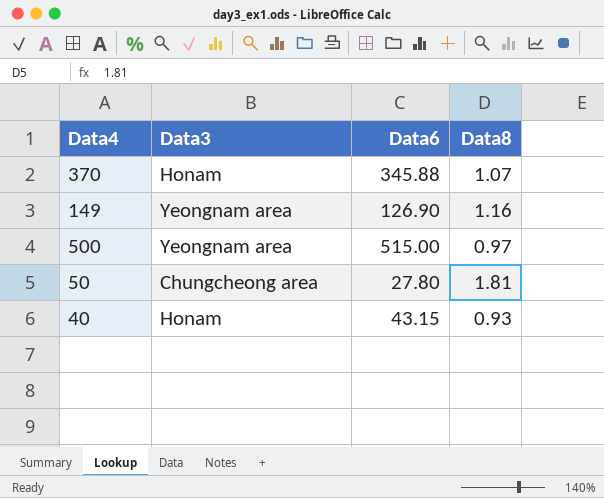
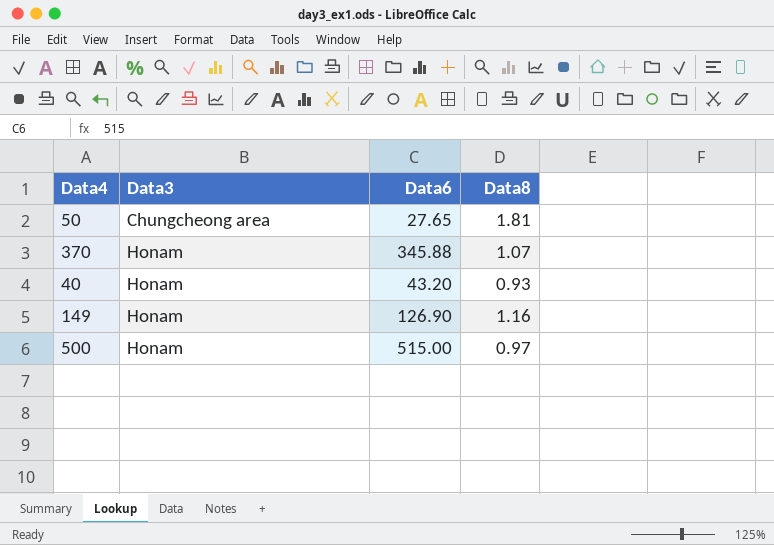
row order: none -> Data3 ascending
50 | Data6: 27.80 -> 27.65
40 | Data6: 43.15 -> 43.20
149 | Data3: Yeongnam area -> Honam
500 | Data3: Yeongnam area -> Honam

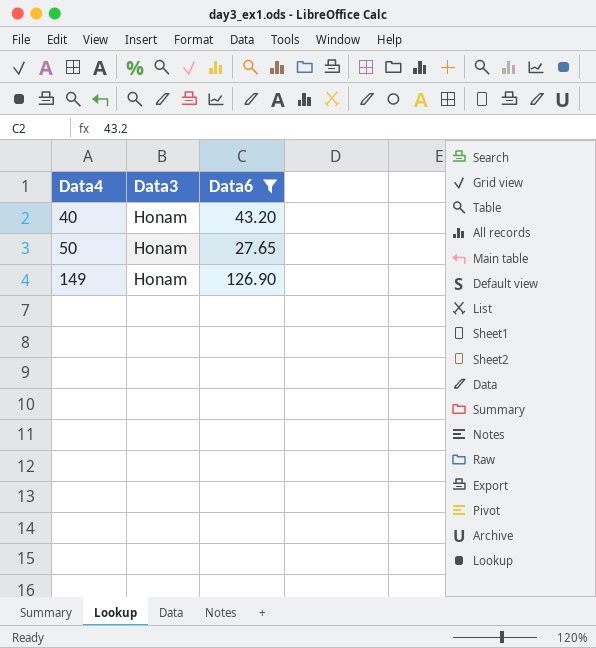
filter: none -> Data6 <= 126.90
row order: Data3 ascending -> Data4 ascending
column Data8 | position: 4 -> none
50 | Data3: Chungcheong area -> Honam

